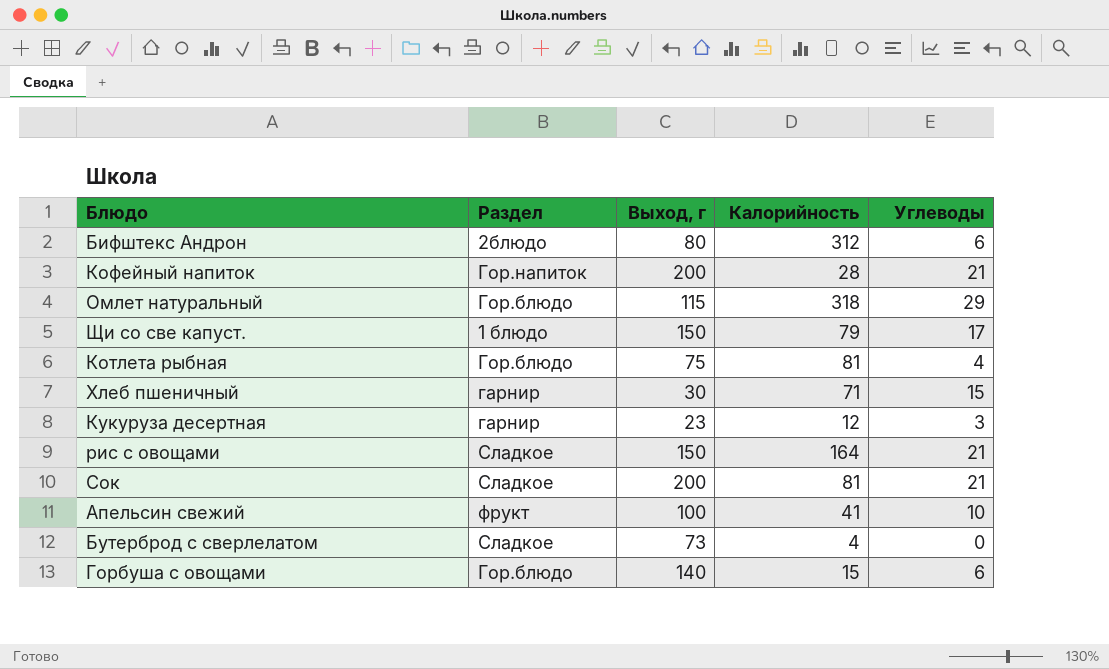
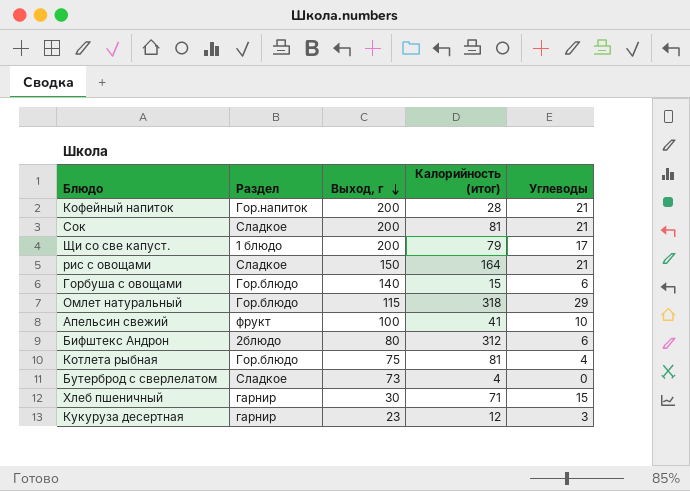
row order: none -> Выход, г descending
column name: Калорийность -> Калорийность (итог)
Щи со све капуст. | Выход, г: 150 -> 200

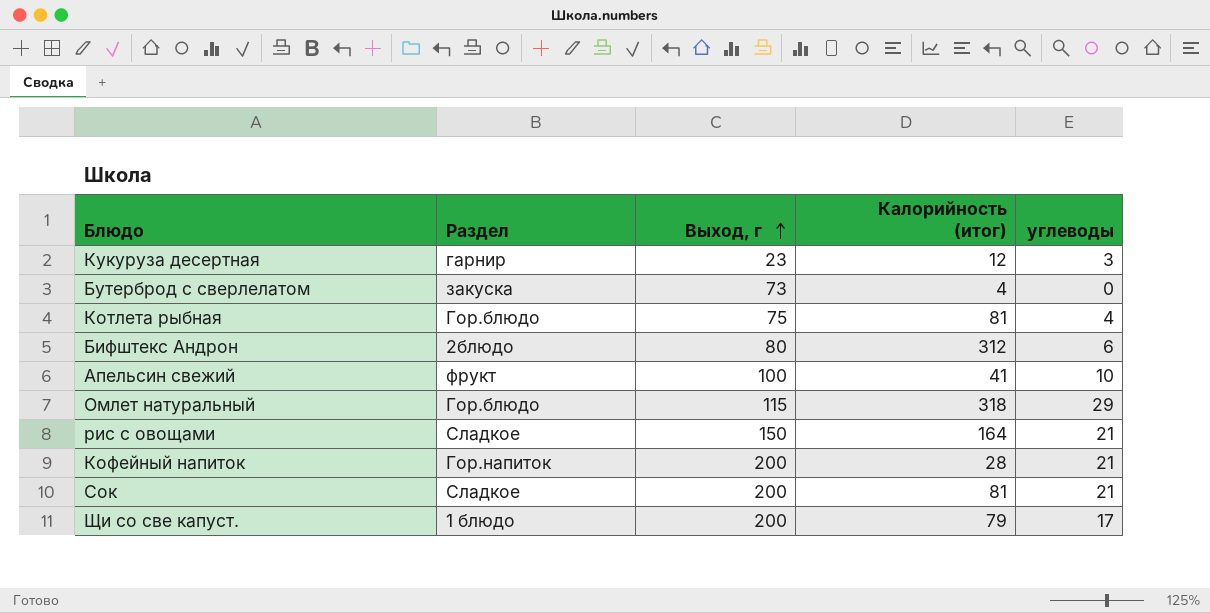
row order: Выход, г descending -> Выход, г ascending
column name: Углеводы -> углеводы
row Горбуша с овощами: Гор.блюдо | 140 | 15 | 6 -> none
row Хлеб пшеничный: гарнир | 30 | 71 | 15 -> none
Бутерброд с сверлелатом | Раздел: Сладкое -> закуска

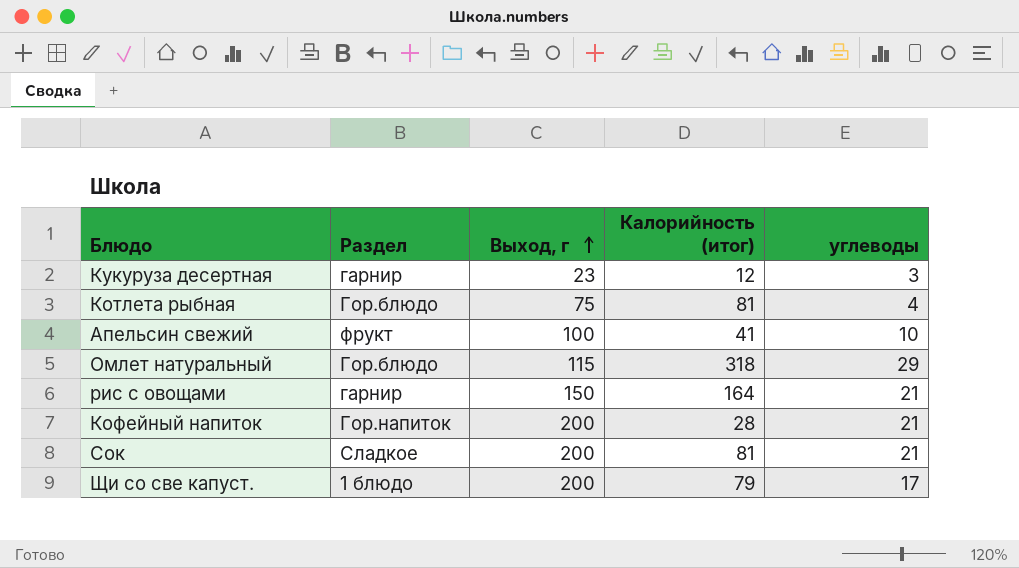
row Бутерброд с сверлелатом: закуска | 73 | 4 | 0 -> none
row Бифштекс Андрон: 2блюдо | 80 | 312 | 6 -> none
рис с овощами | Раздел: Сладкое -> гарнир

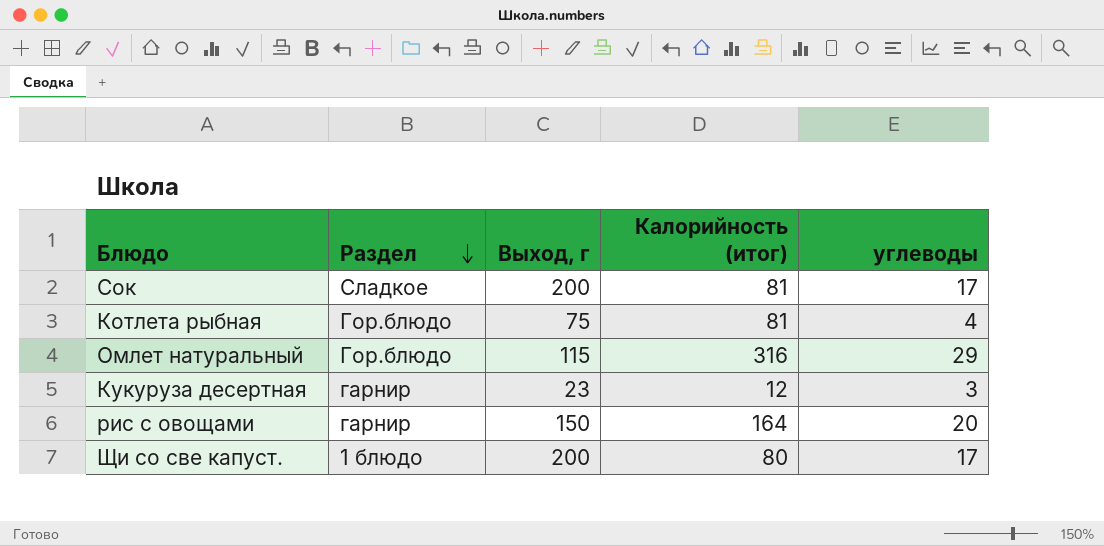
row order: Выход, г ascending -> Раздел descending
row Апельсин свежий: фрукт | 100 | 41 | 10 -> none
row Кофейный напиток: Гор.напиток | 200 | 28 | 21 -> none
Сок | углеводы: 21 -> 17
Омлет натуральный | Калорийность (итог): 318 -> 316
рис с овощами | углеводы: 21 -> 20
Щи со све капуст. | Калорийность (итог): 79 -> 80

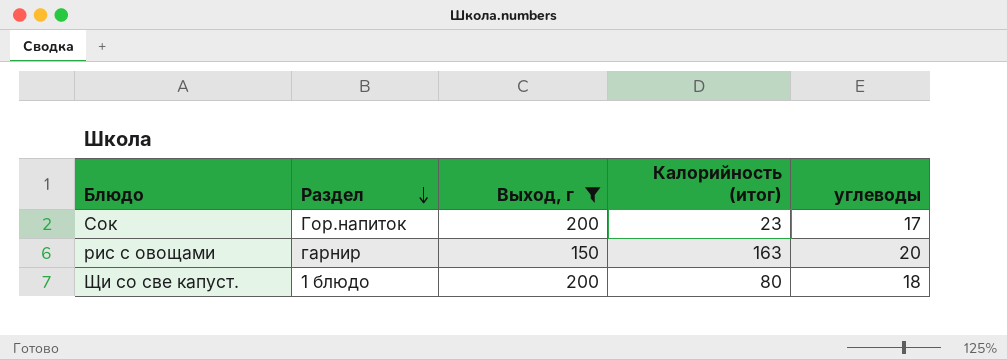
filter: none -> Выход, г >= 150
Сок | Раздел: Сладкое -> Гор.напиток
Сок | Калорийность (итог): 81 -> 23
рис с овощами | Калорийность (итог): 164 -> 163
Щи со све капуст. | углеводы: 17 -> 18

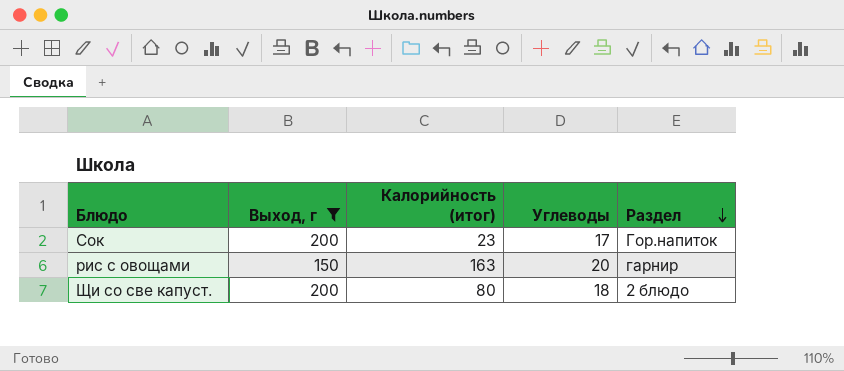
column name: углеводы -> Углеводы
column Раздел | position: 2 -> 5
Щи со све капуст. | Раздел: 1 блюдо -> 2 блюдо

